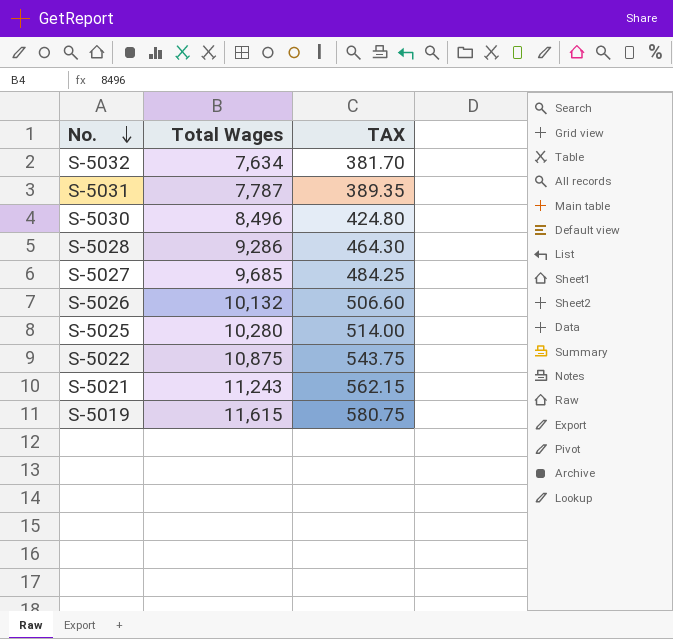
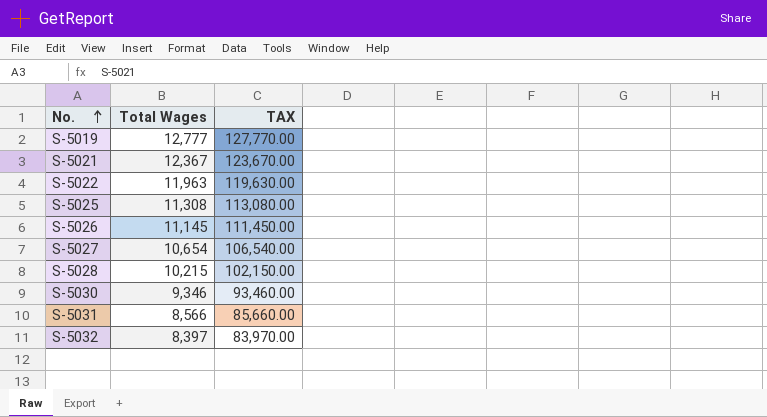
row order: No. descending -> No. ascending
column TAX | formula: [Total Wages] * 0.05 -> [Total Wages] * 10
S-5019 | Total Wages: 11,615 -> 12,777
S-5021 | Total Wages: 11,243 -> 12,367
S-5022 | Total Wages: 10,875 -> 11,963
S-5025 | Total Wages: 10,280 -> 11,308
S-5026 | Total Wages: 10,132 -> 11,145
S-5027 | Total Wages: 9,685 -> 10,654
S-5028 | Total Wages: 9,286 -> 10,215
S-5030 | Total Wages: 8,496 -> 9,346
S-5031 | Total Wages: 7,787 -> 8,566
S-5032 | Total Wages: 7,634 -> 8,397

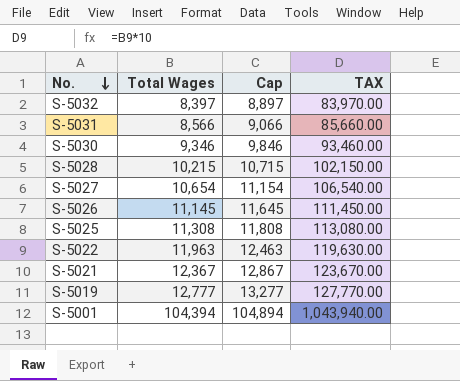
row order: No. ascending -> No. descending
column Cap | formula: none -> [Total Wages] + 500
row S-5001: none -> 104,394 | 104,894 | 1,043,940.00

